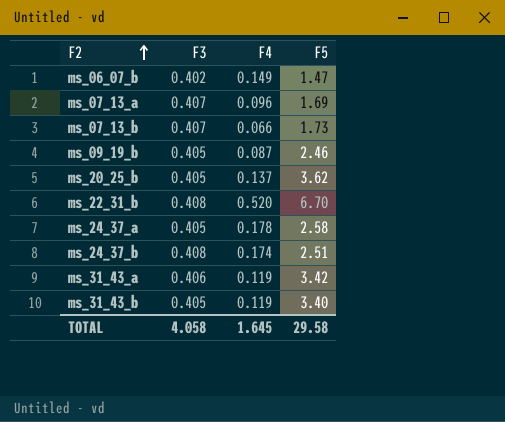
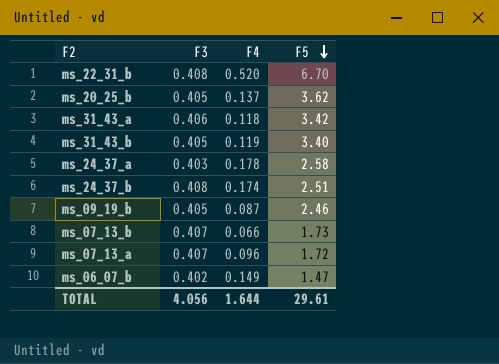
row order: F2 ascending -> F5 descending
ms_31_43_a | F4: 0.119 -> 0.118
ms_24_37_a | F3: 0.405 -> 0.403
ms_07_13_a | F5: 1.69 -> 1.72
TOTAL | F3: 4.058 -> 4.056
TOTAL | F4: 1.645 -> 1.644
TOTAL | F5: 29.58 -> 29.61

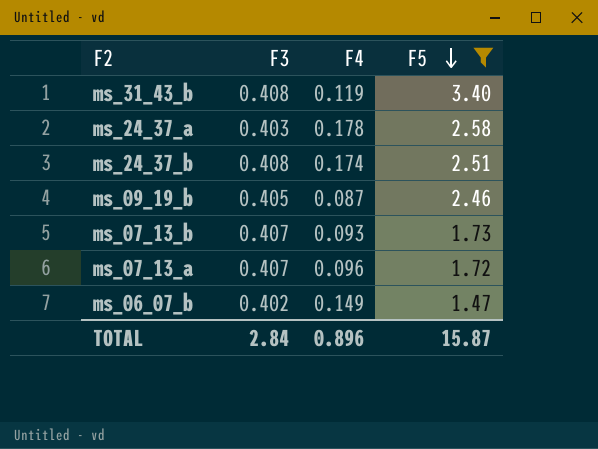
filter: none -> F5 <= 3.40
ms_31_43_b | F3: 0.405 -> 0.408
ms_07_13_b | F4: 0.066 -> 0.093
TOTAL | F3: 4.056 -> 2.84
TOTAL | F4: 1.644 -> 0.896
TOTAL | F5: 29.61 -> 15.87

